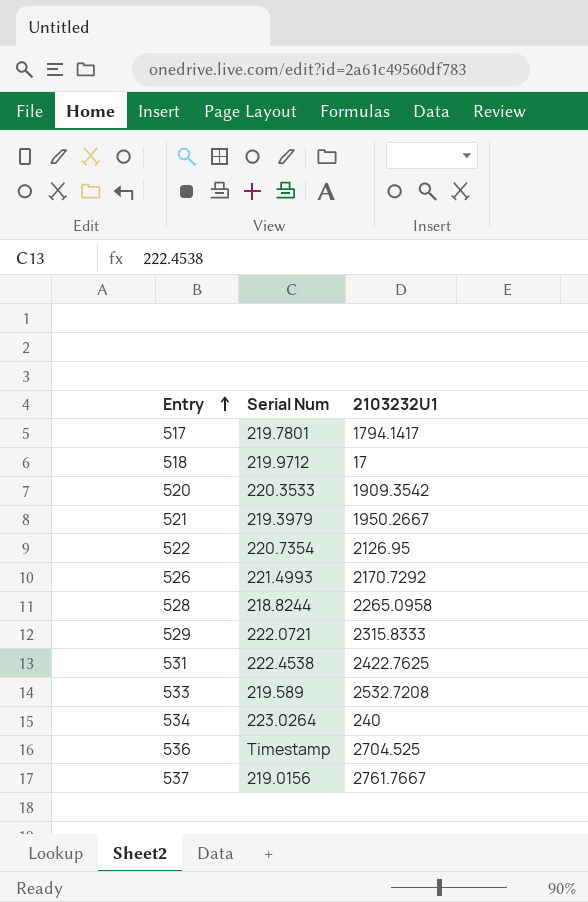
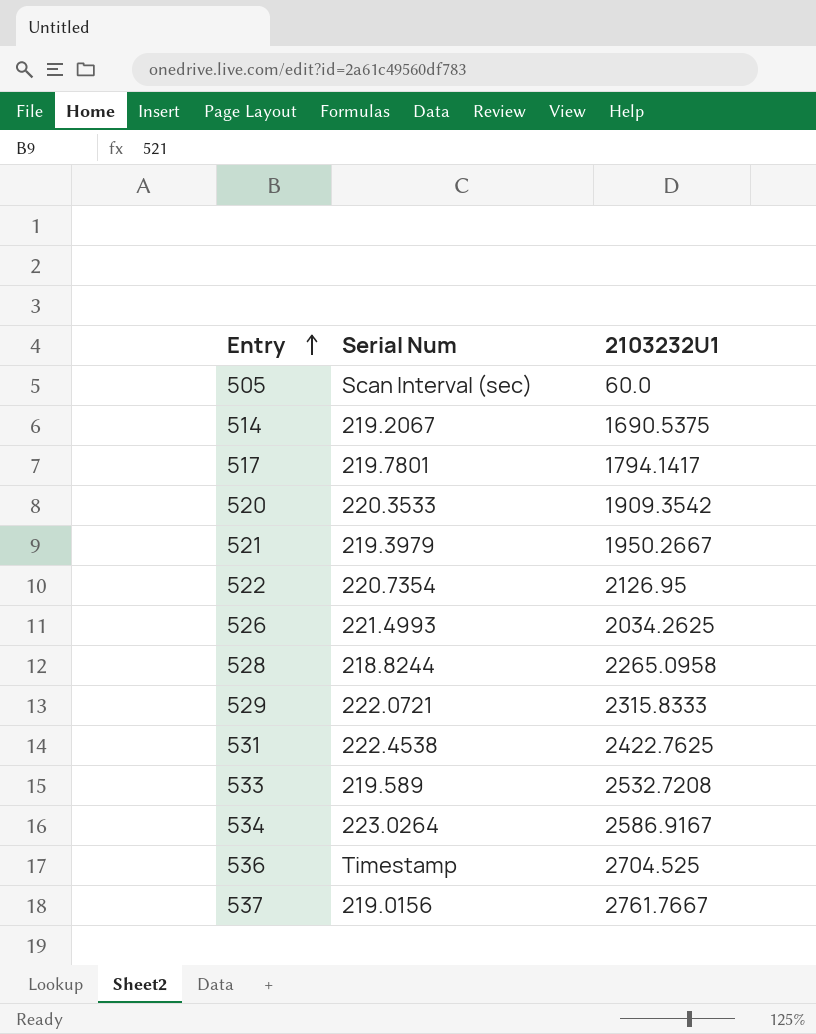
row 518: 219.9712 | 17 -> none
row 505: none -> Scan Interval (sec) | 60.0
row 514: none -> 219.2067 | 1690.5375
526 | 2103232U1: 2170.7292 -> 2034.2625
534 | 2103232U1: 240 -> 2586.9167

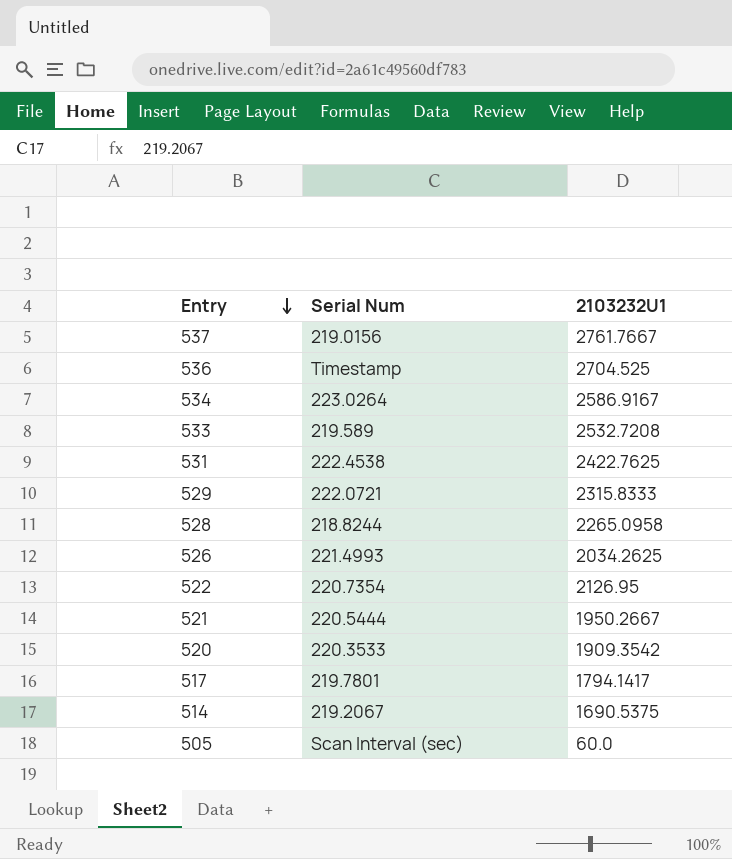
row order: Entry ascending -> Entry descending
521 | Serial Num: 219.3979 -> 220.5444

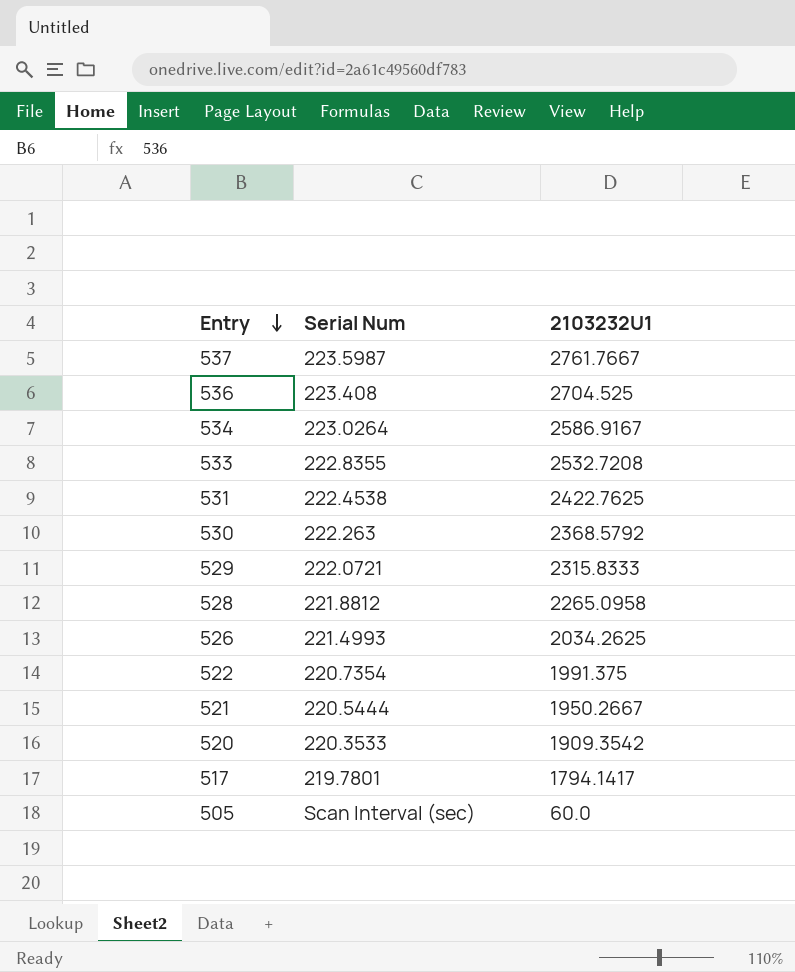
row 514: 219.2067 | 1690.5375 -> none
537 | Serial Num: 219.0156 -> 223.5987
536 | Serial Num: Timestamp -> 223.408
533 | Serial Num: 219.589 -> 222.8355
row 530: none -> 222.263 | 2368.5792
528 | Serial Num: 218.8244 -> 221.8812
522 | 2103232U1: 2126.95 -> 1991.375

